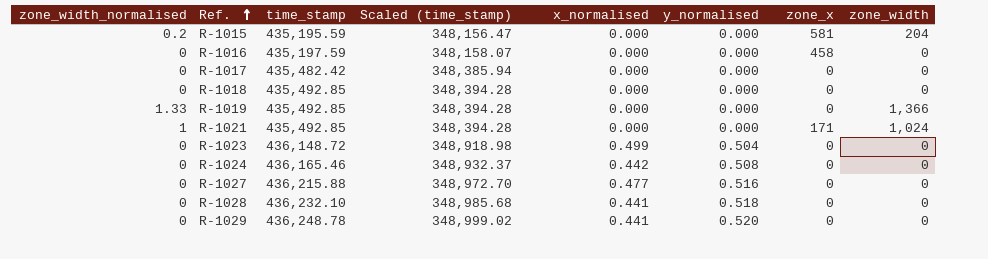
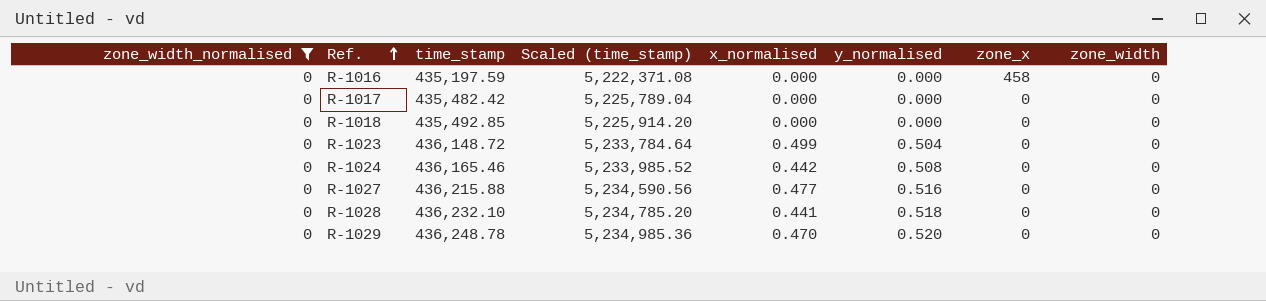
filter: none -> zone_width_normalised = 0
column Scaled (time_stamp) | formula: [time_stamp] * 0.8 -> [time_stamp] * 12
R-1029 | x_normalised: 0.441 -> 0.470

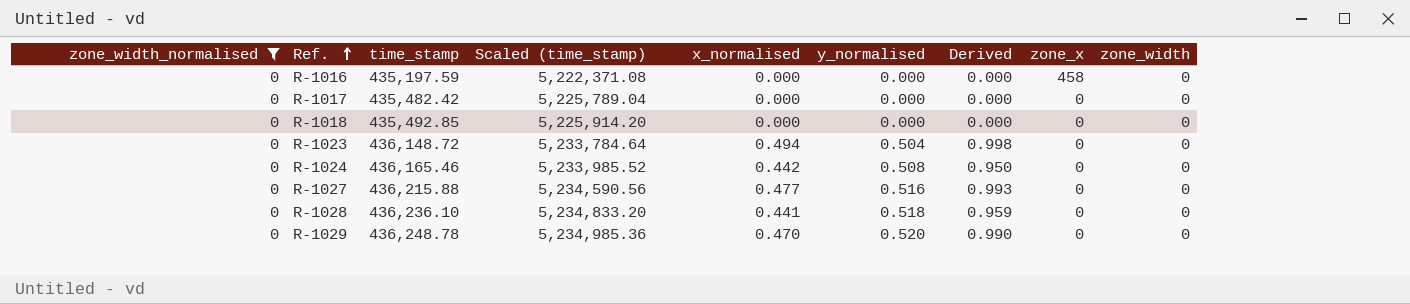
column Derived | formula: none -> [x_normalised] + [y_normalised]
R-1023 | x_normalised: 0.499 -> 0.494
R-1028 | time_stamp: 436,232.10 -> 436,236.10
R-1028 | Scaled (time_stamp): 5,234,785.20 -> 5,234,833.20

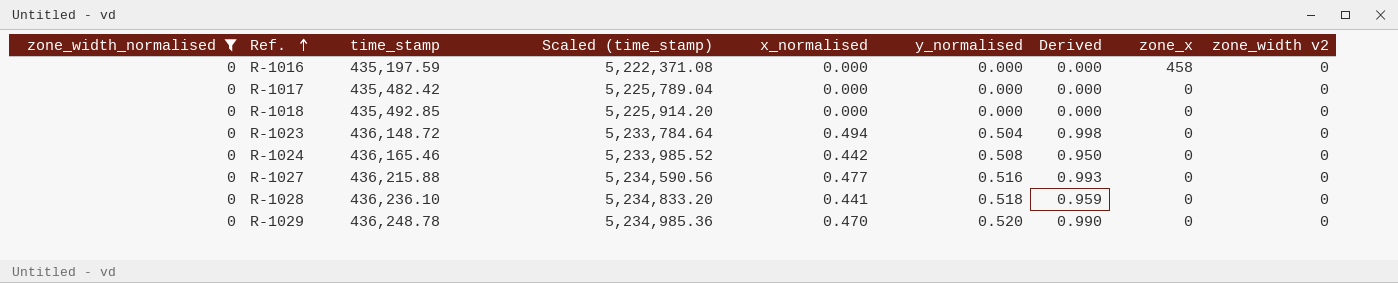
column name: zone_width -> zone_width v2

